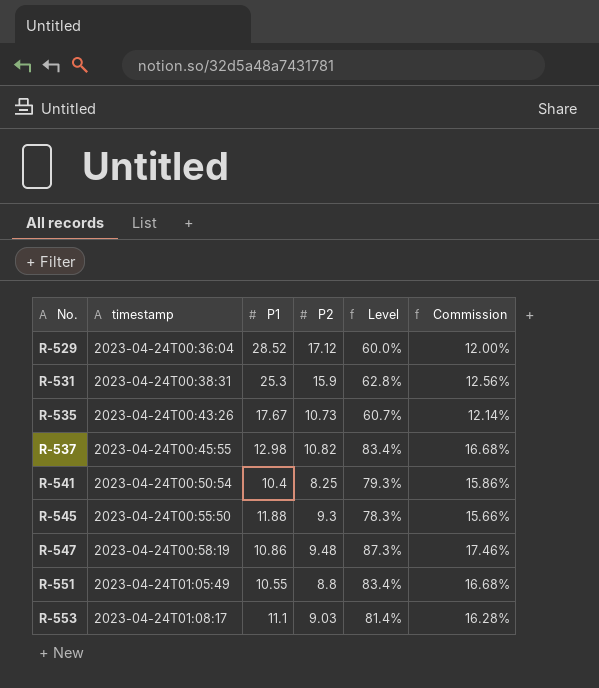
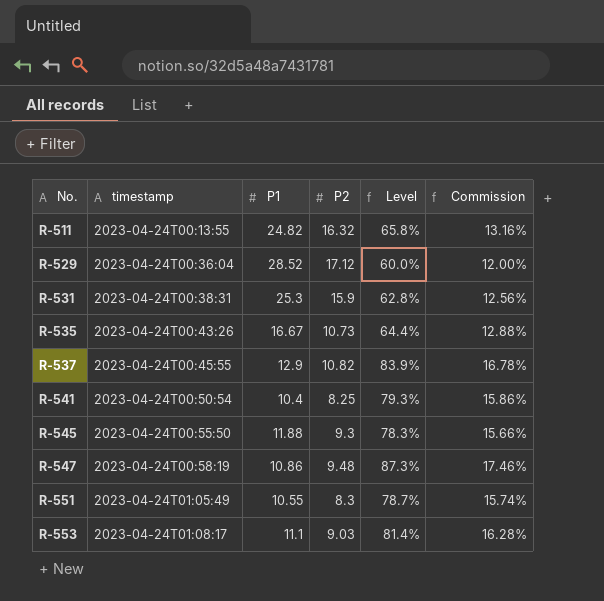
row R-511: none -> 2023-04-24T00:13:55 | 24.82 | 16.32 | 65.8% | 13.16%
R-535 | P1: 17.67 -> 16.67
R-535 | Level: 60.7% -> 64.4%
R-535 | Commission: 12.14% -> 12.88%
R-537 | P1: 12.98 -> 12.9
R-537 | Level: 83.4% -> 83.9%
R-537 | Commission: 16.68% -> 16.78%
R-551 | P2: 8.8 -> 8.3
R-551 | Level: 83.4% -> 78.7%
R-551 | Commission: 16.68% -> 15.74%

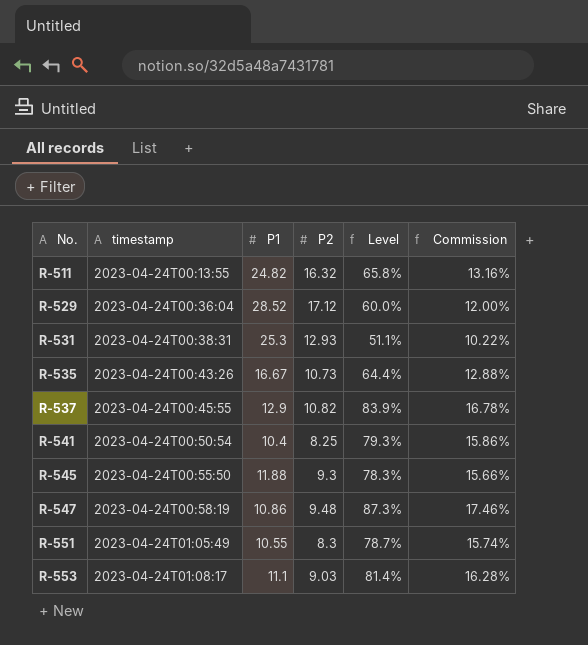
R-531 | P2: 15.9 -> 12.93
R-531 | Level: 62.8% -> 51.1%
R-531 | Commission: 12.56% -> 10.22%

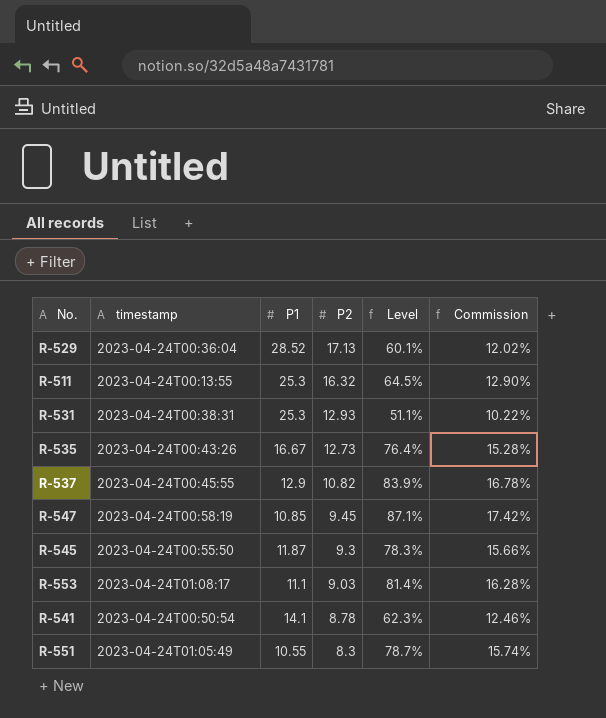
row order: No. ascending -> P2 descending
R-529 | P2: 17.12 -> 17.13
R-529 | Level: 60.0% -> 60.1%
R-529 | Commission: 12.00% -> 12.02%
R-511 | P1: 24.82 -> 25.3
R-511 | Level: 65.8% -> 64.5%
R-511 | Commission: 13.16% -> 12.90%
R-535 | P2: 10.73 -> 12.73
R-535 | Level: 64.4% -> 76.4%
R-535 | Commission: 12.88% -> 15.28%
R-547 | P1: 10.86 -> 10.85
R-547 | P2: 9.48 -> 9.45
R-547 | Level: 87.3% -> 87.1%
R-547 | Commission: 17.46% -> 17.42%
R-545 | P1: 11.88 -> 11.87
R-541 | P1: 10.4 -> 14.1
R-541 | P2: 8.25 -> 8.78
R-541 | Level: 79.3% -> 62.3%
R-541 | Commission: 15.86% -> 12.46%

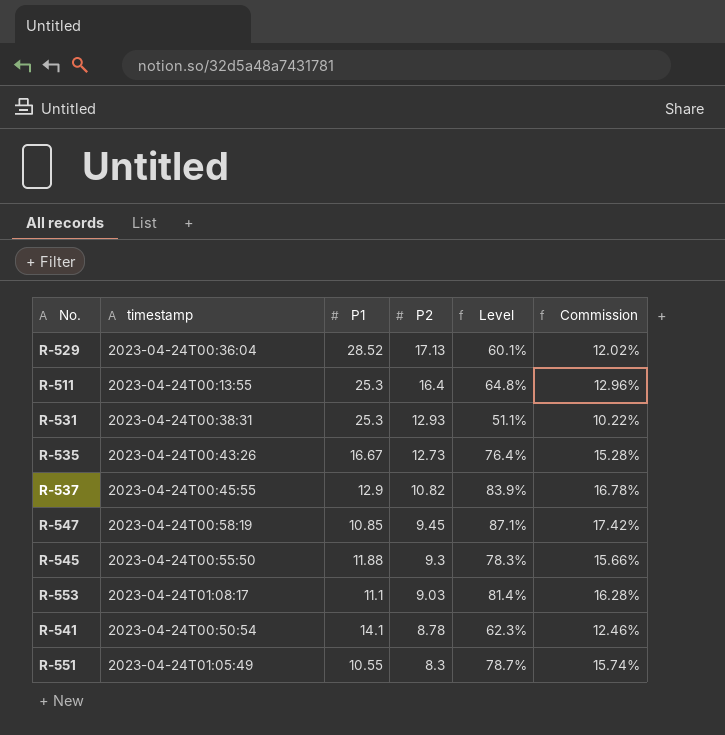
R-511 | P2: 16.32 -> 16.4
R-511 | Level: 64.5% -> 64.8%
R-511 | Commission: 12.90% -> 12.96%
R-545 | P1: 11.87 -> 11.88

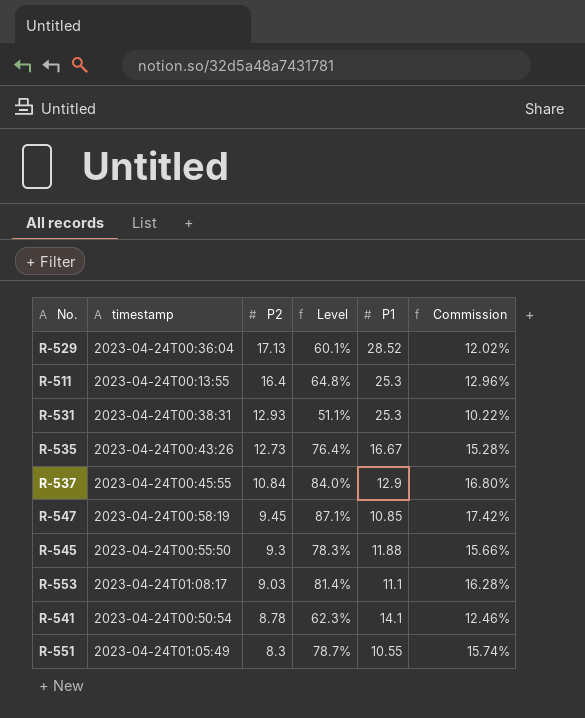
column P1 | position: 3 -> 5
R-537 | P2: 10.82 -> 10.84
R-537 | Level: 83.9% -> 84.0%
R-537 | Commission: 16.78% -> 16.80%

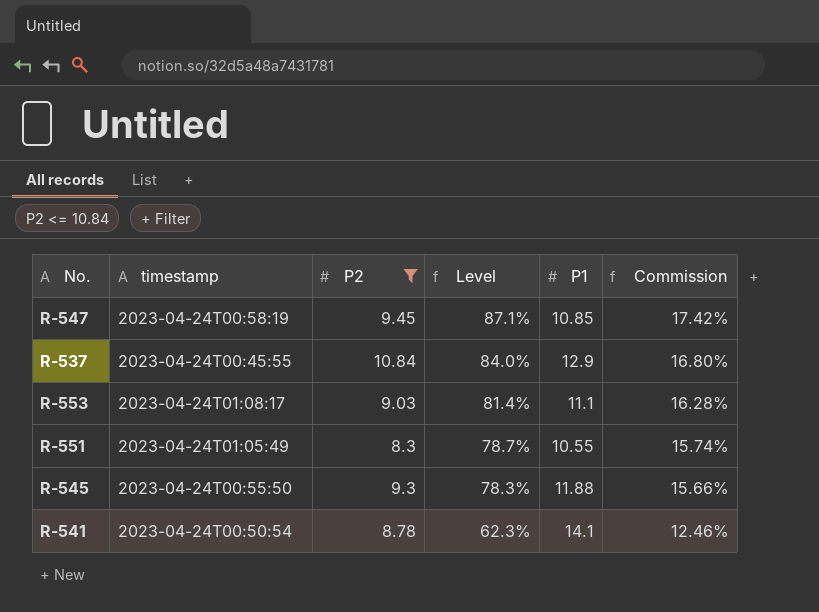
filter: none -> P2 <= 10.84
row order: P2 descending -> Level descending

